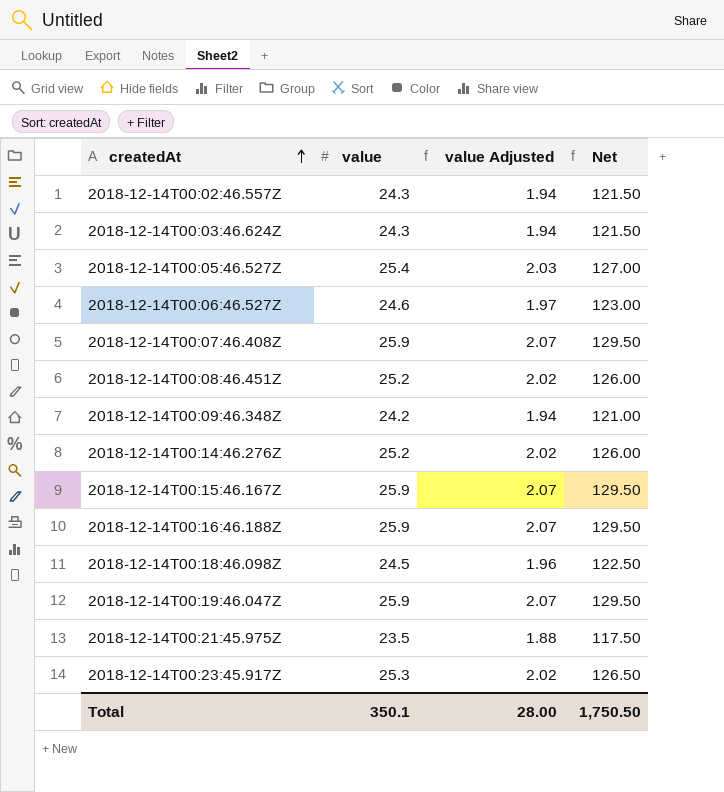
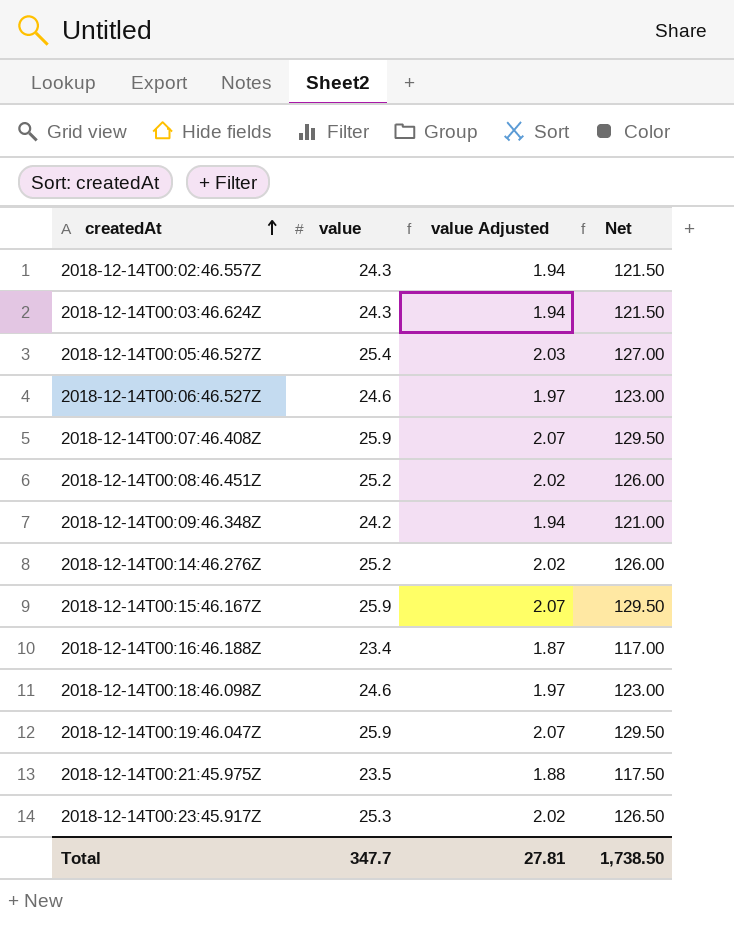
2018-12-14T00:16:46.188Z | value: 25.9 -> 23.4
2018-12-14T00:16:46.188Z | value Adjusted: 2.07 -> 1.87
2018-12-14T00:16:46.188Z | Net: 129.50 -> 117.00
2018-12-14T00:18:46.098Z | value: 24.5 -> 24.6
2018-12-14T00:18:46.098Z | value Adjusted: 1.96 -> 1.97
2018-12-14T00:18:46.098Z | Net: 122.50 -> 123.00
Total | value: 350.1 -> 347.7
Total | value Adjusted: 28.00 -> 27.81
Total | Net: 1,750.50 -> 1,738.50

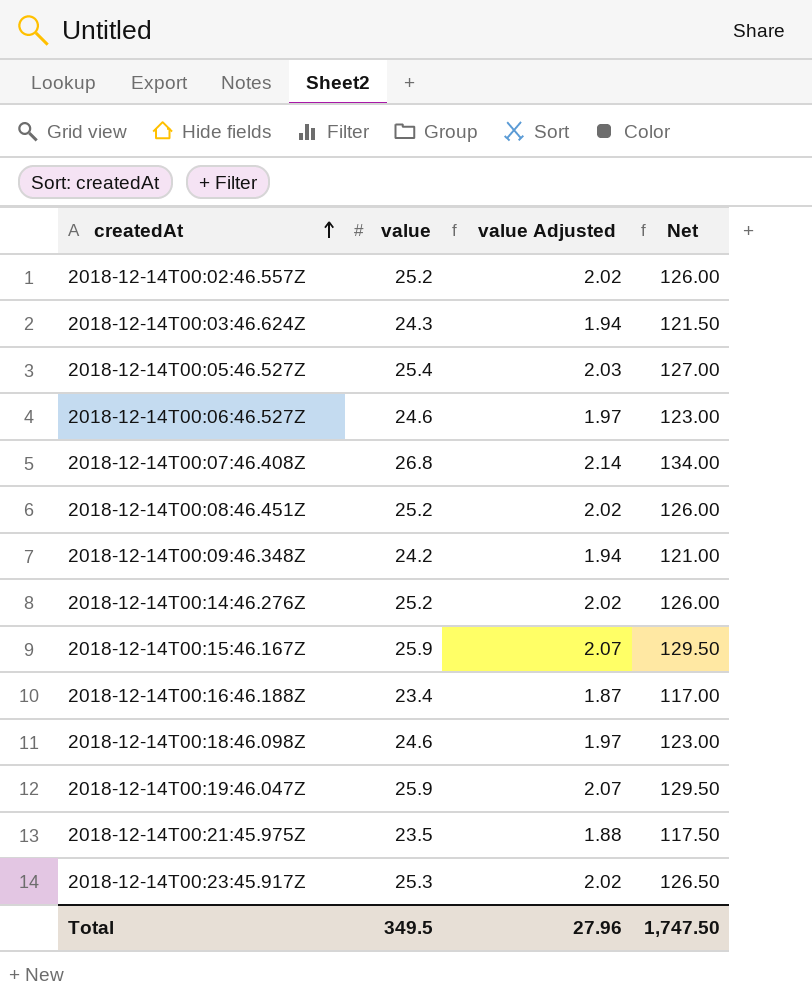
2018-12-14T00:02:46.557Z | value: 24.3 -> 25.2
2018-12-14T00:02:46.557Z | value Adjusted: 1.94 -> 2.02
2018-12-14T00:02:46.557Z | Net: 121.50 -> 126.00
2018-12-14T00:07:46.408Z | value: 25.9 -> 26.8
2018-12-14T00:07:46.408Z | value Adjusted: 2.07 -> 2.14
2018-12-14T00:07:46.408Z | Net: 129.50 -> 134.00
Total | value: 347.7 -> 349.5
Total | value Adjusted: 27.81 -> 27.96
Total | Net: 1,738.50 -> 1,747.50

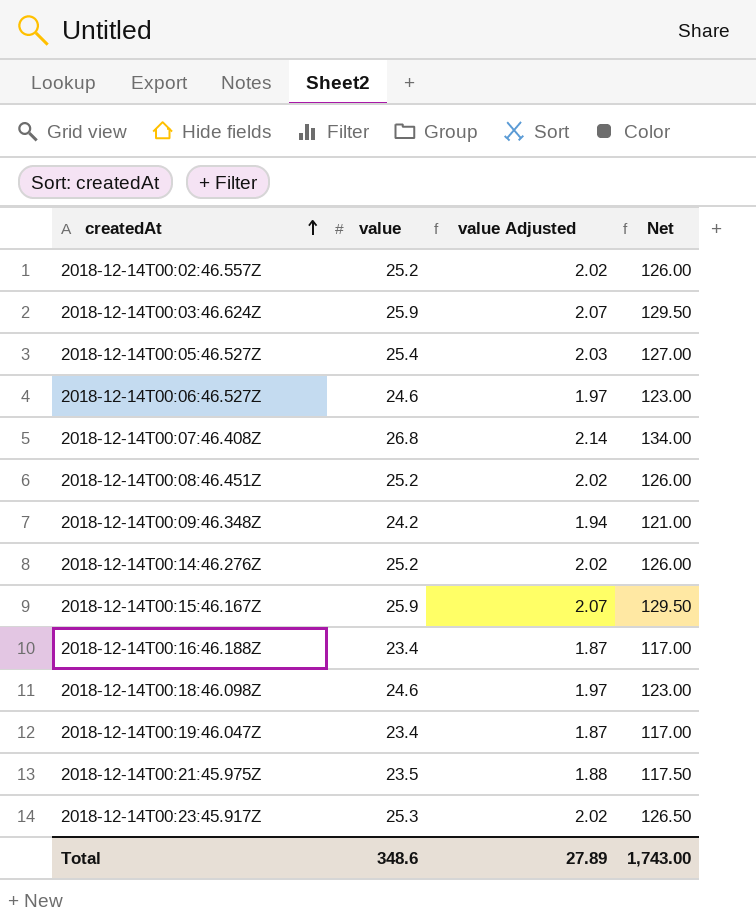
2018-12-14T00:03:46.624Z | value: 24.3 -> 25.9
2018-12-14T00:03:46.624Z | value Adjusted: 1.94 -> 2.07
2018-12-14T00:03:46.624Z | Net: 121.50 -> 129.50
2018-12-14T00:19:46.047Z | value: 25.9 -> 23.4
2018-12-14T00:19:46.047Z | value Adjusted: 2.07 -> 1.87
2018-12-14T00:19:46.047Z | Net: 129.50 -> 117.00
Total | value: 349.5 -> 348.6
Total | value Adjusted: 27.96 -> 27.89
Total | Net: 1,747.50 -> 1,743.00

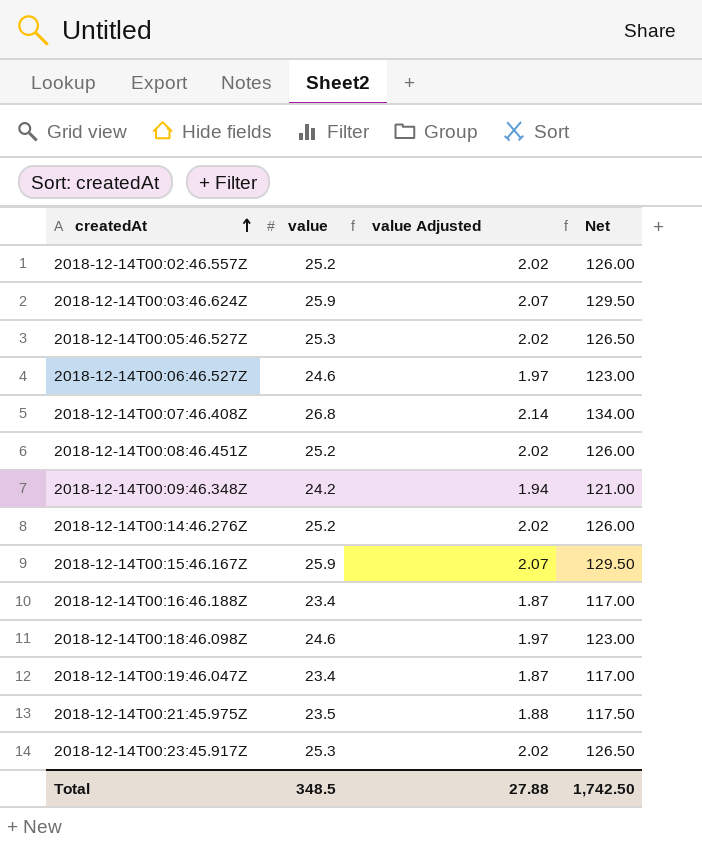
2018-12-14T00:05:46.527Z | value: 25.4 -> 25.3
2018-12-14T00:05:46.527Z | value Adjusted: 2.03 -> 2.02
2018-12-14T00:05:46.527Z | Net: 127.00 -> 126.50
Total | value: 348.6 -> 348.5
Total | value Adjusted: 27.89 -> 27.88
Total | Net: 1,743.00 -> 1,742.50

